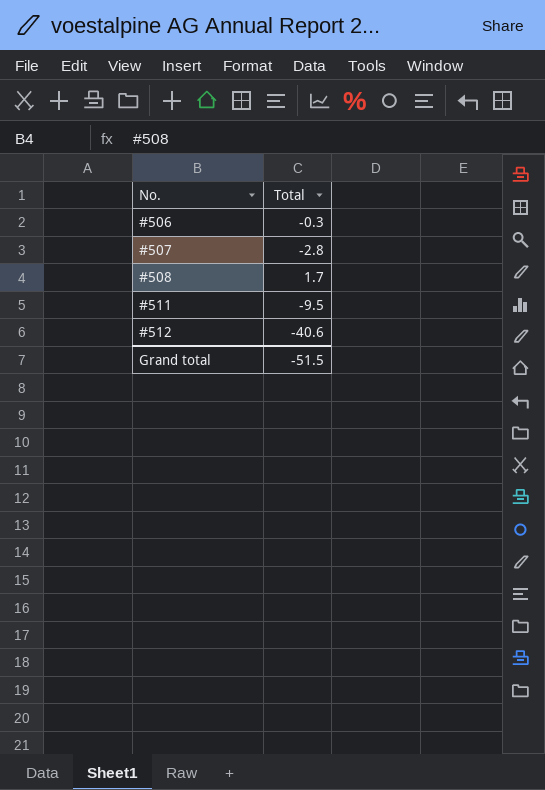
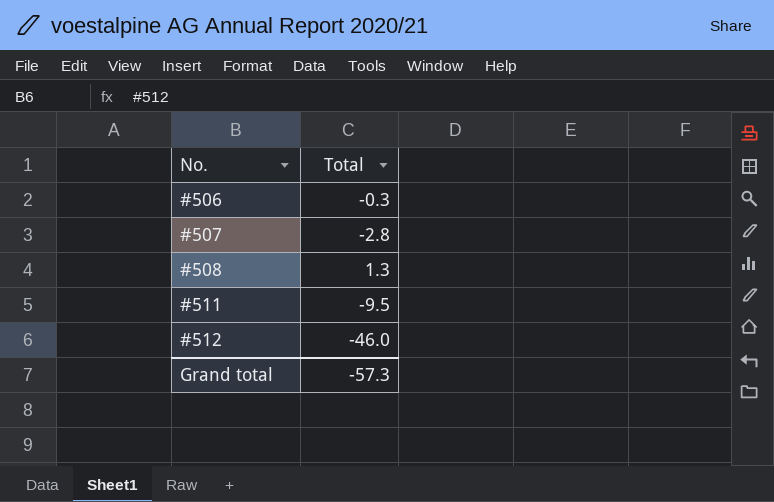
#508 | Total: 1.7 -> 1.3
#512 | Total: -40.6 -> -46.0
Grand total | Total: -51.5 -> -57.3

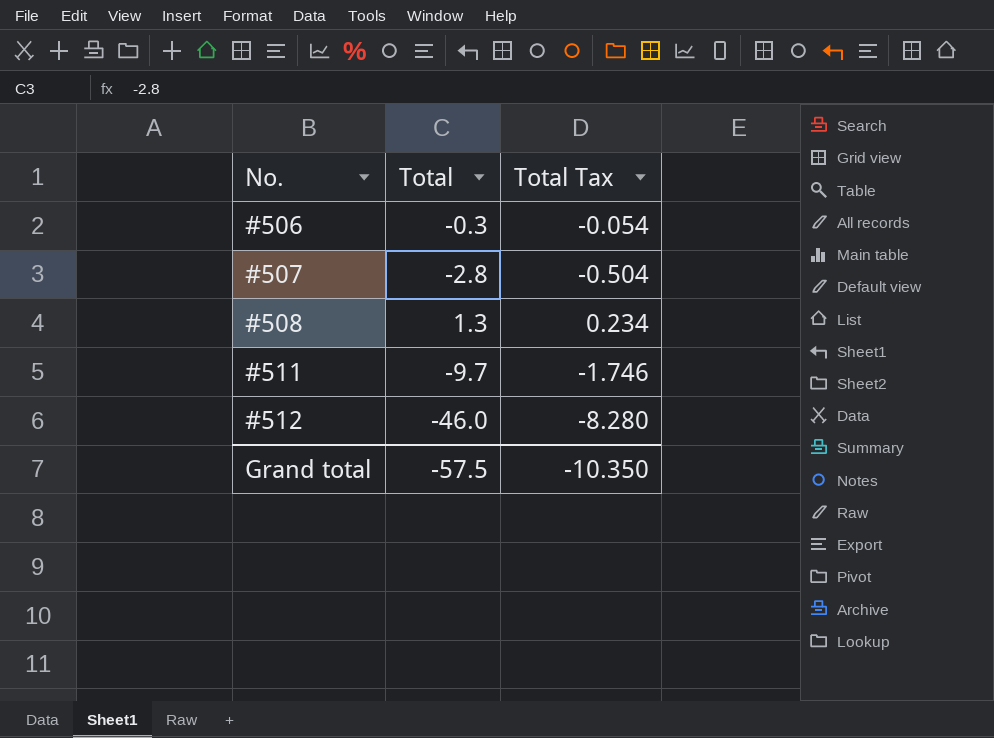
column Total Tax | formula: none -> [Total] * 0.18
#511 | Total: -9.5 -> -9.7
Grand total | Total: -57.3 -> -57.5

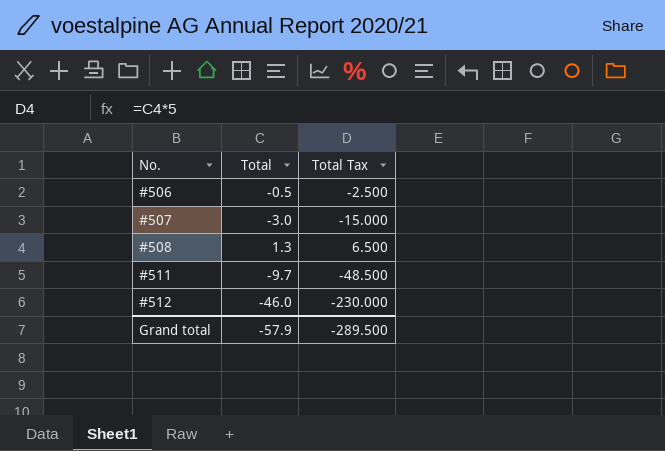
column Total Tax | formula: [Total] * 0.18 -> [Total] * 5
#506 | Total: -0.3 -> -0.5
#507 | Total: -2.8 -> -3.0
Grand total | Total: -57.5 -> -57.9
Grand total | Total Tax: -10.350 -> -289.500

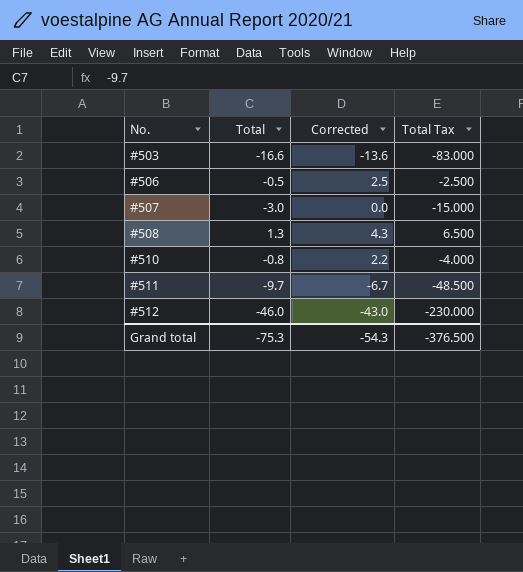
column Corrected | formula: none -> [Total] + 3
row #503: none -> -16.6 | -13.6 | -83.000
row #510: none -> -0.8 | 2.2 | -4.000
Grand total | Total: -57.9 -> -75.3
Grand total | Total Tax: -289.500 -> -376.500

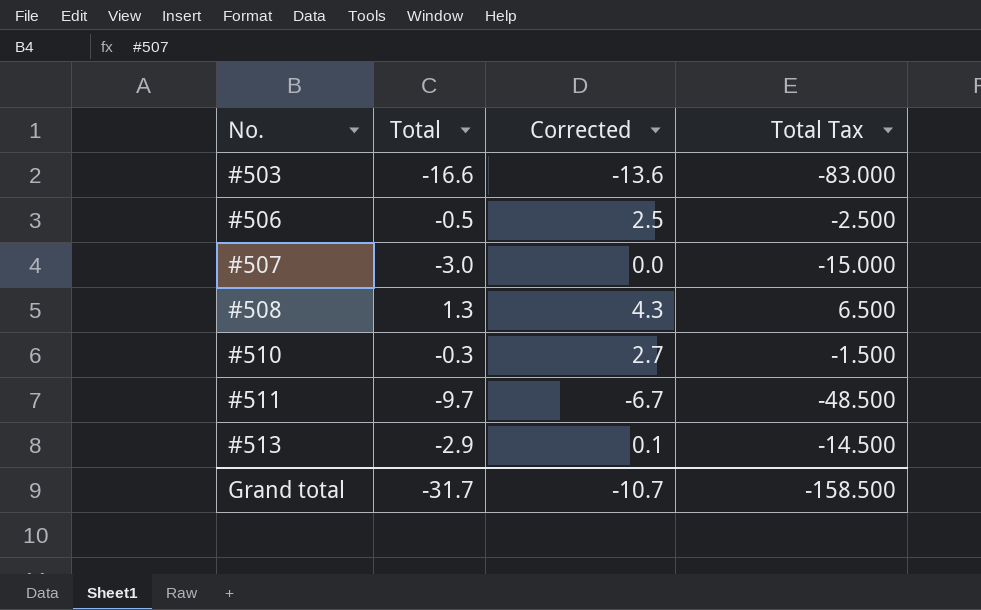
row #512: -46.0 | -43.0 | -230.000 -> none
#510 | Total: -0.8 -> -0.3
#510 | Corrected: 2.2 -> 2.7
#510 | Total Tax: -4.000 -> -1.500
row #513: none -> -2.9 | 0.1 | -14.500
Grand total | Total: -75.3 -> -31.7
Grand total | Corrected: -54.3 -> -10.7
Grand total | Total Tax: -376.500 -> -158.500

